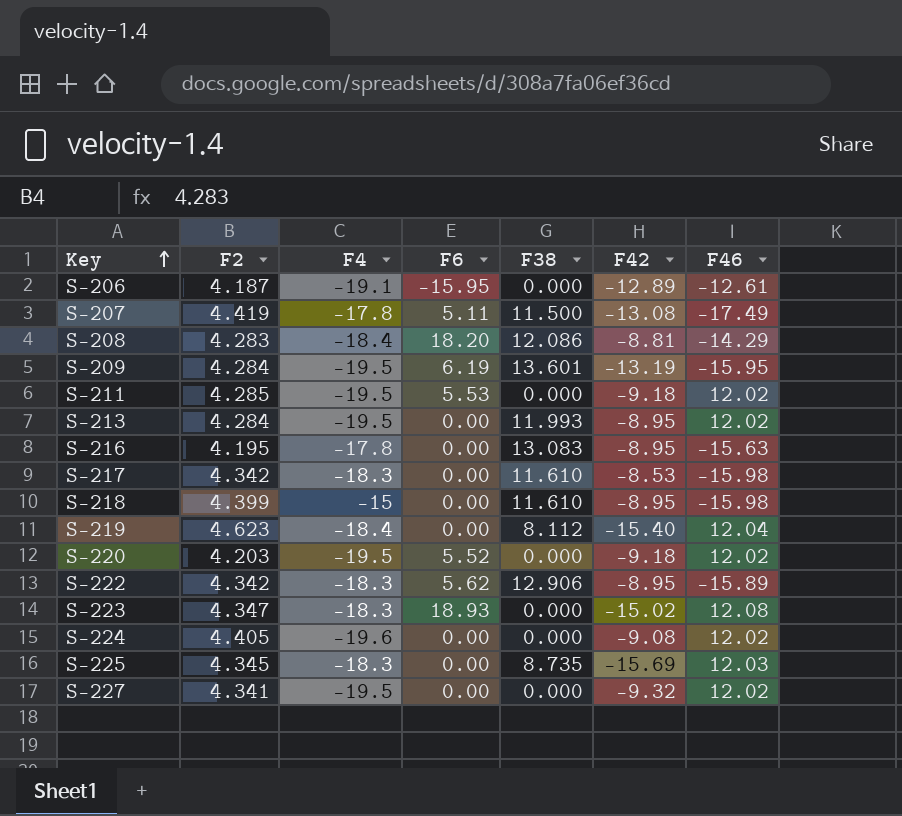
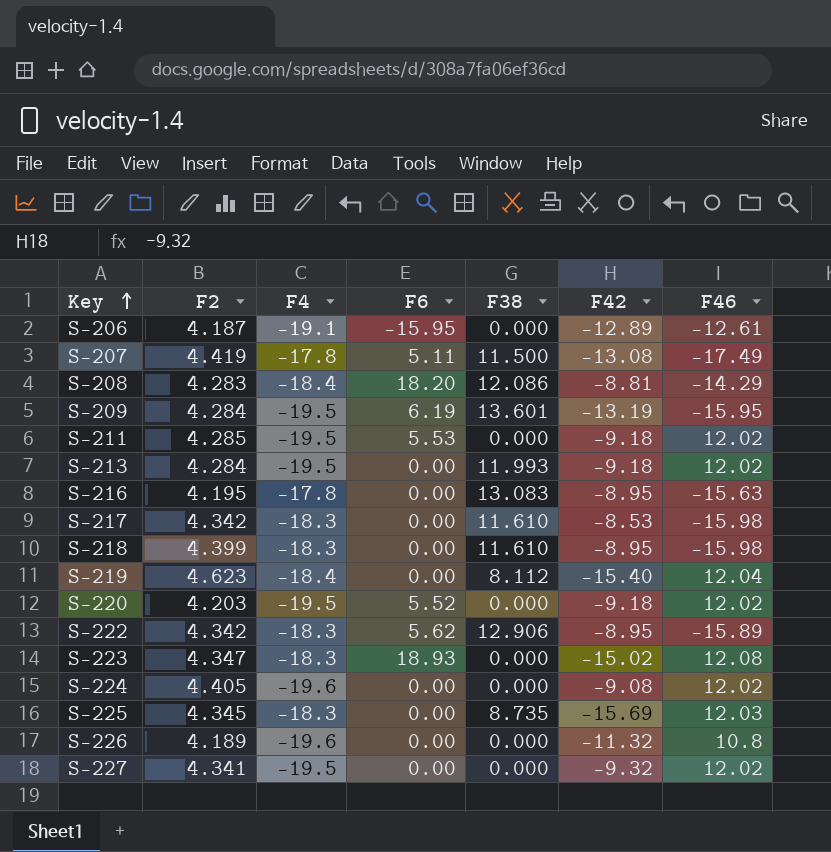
S-213 | F42: -8.95 -> -9.18
S-218 | F4: -15 -> -18.3
row S-226: none -> 4.189 | -19.6 | 0.00 | 0.000 | -11.32 | 10.8

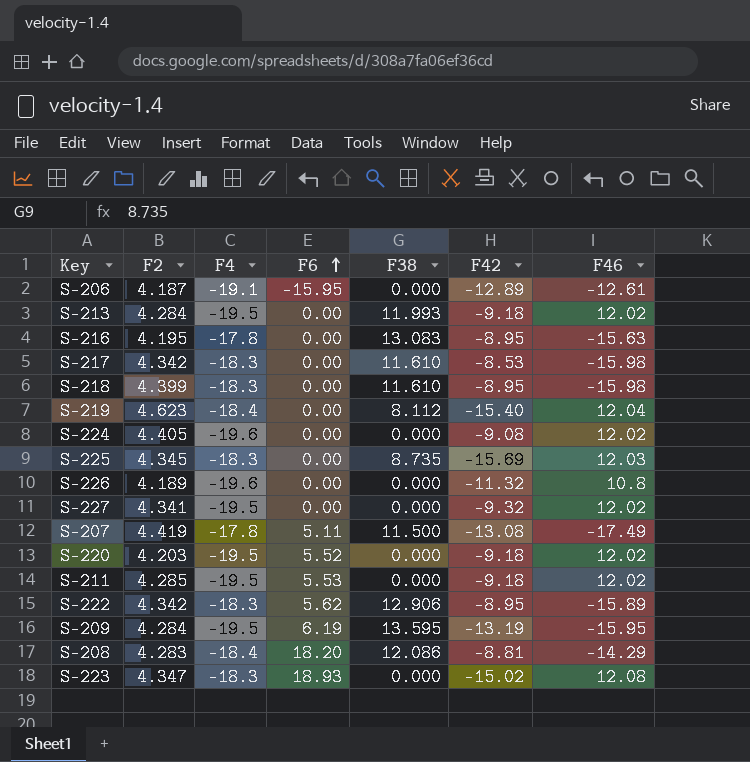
row order: Key ascending -> F6 ascending
S-209 | F38: 13.601 -> 13.595

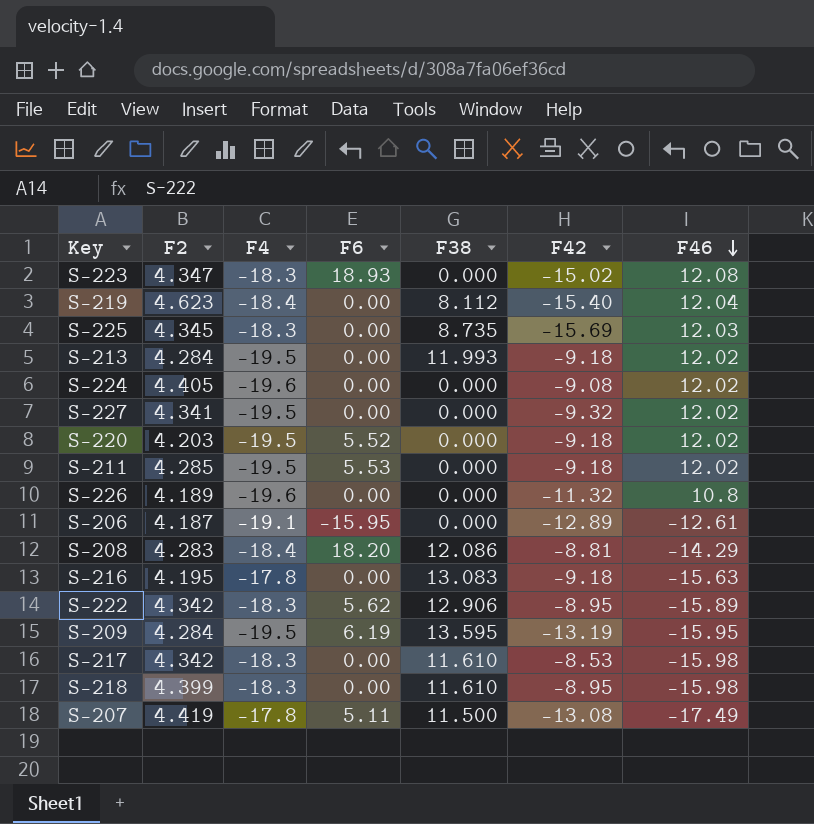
row order: F6 ascending -> F46 descending
S-216 | F42: -8.95 -> -9.18

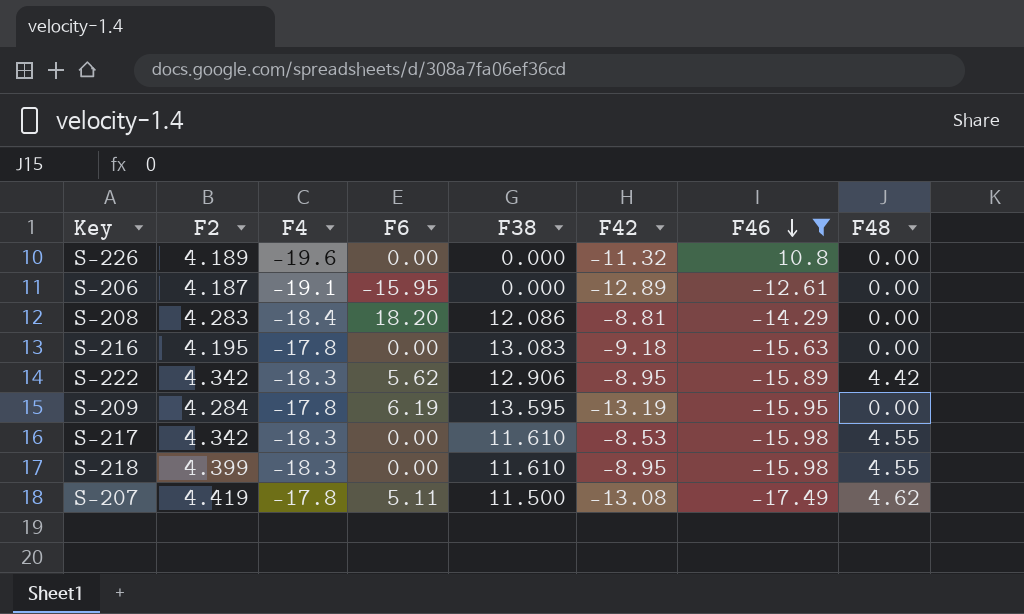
filter: none -> F46 <= 10.8
column F48 | position: none -> 8
S-209 | F4: -19.5 -> -17.8

